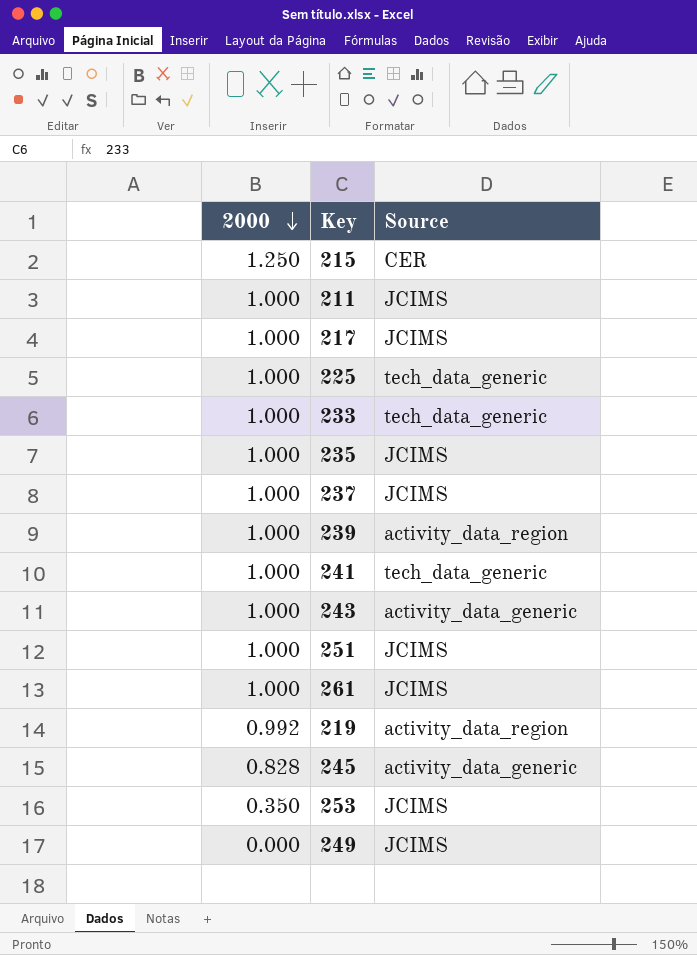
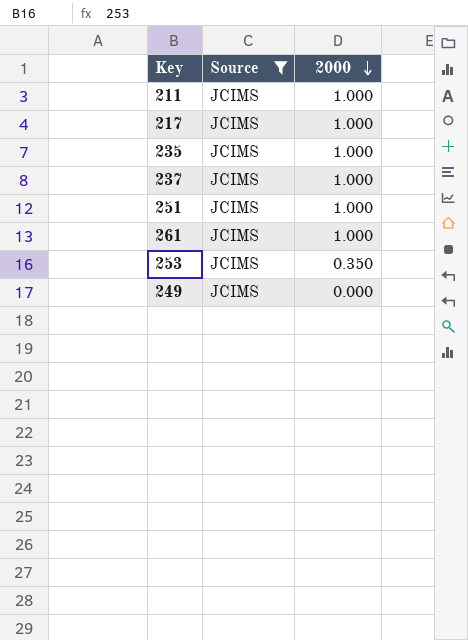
filter: none -> Source = JCIMS
column 2000 | position: 1 -> 3

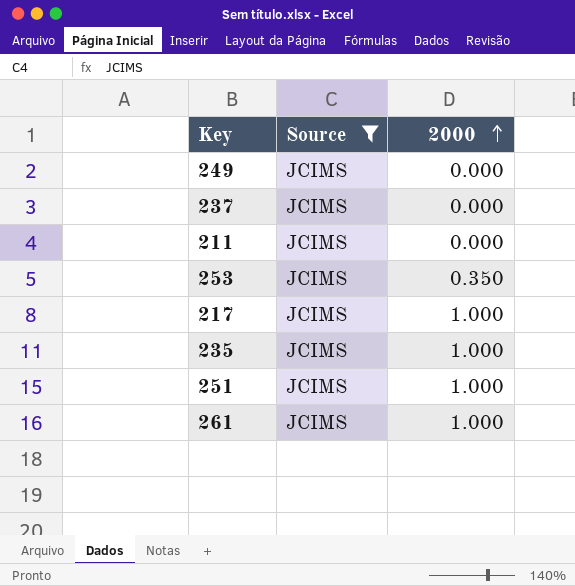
row order: 2000 descending -> 2000 ascending
237 | 2000: 1.000 -> 0.000
211 | 2000: 1.000 -> 0.000

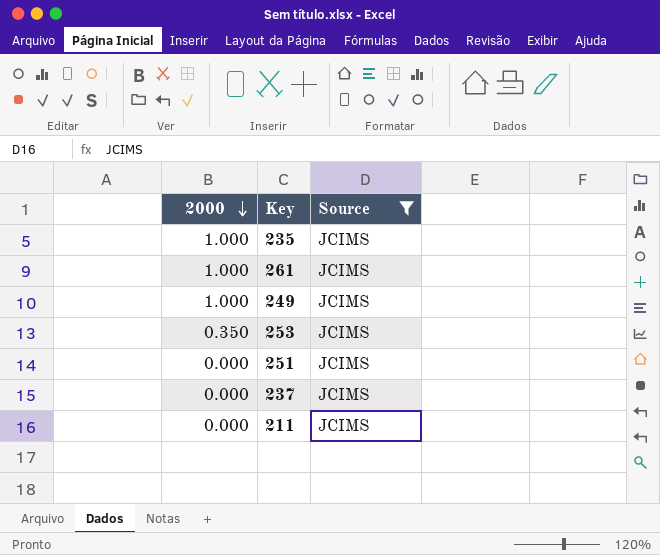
row order: 2000 ascending -> 2000 descending
column 2000 | position: 3 -> 1
row 217: JCIMS | 1.000 -> none
249 | 2000: 0.000 -> 1.000
251 | 2000: 1.000 -> 0.000

